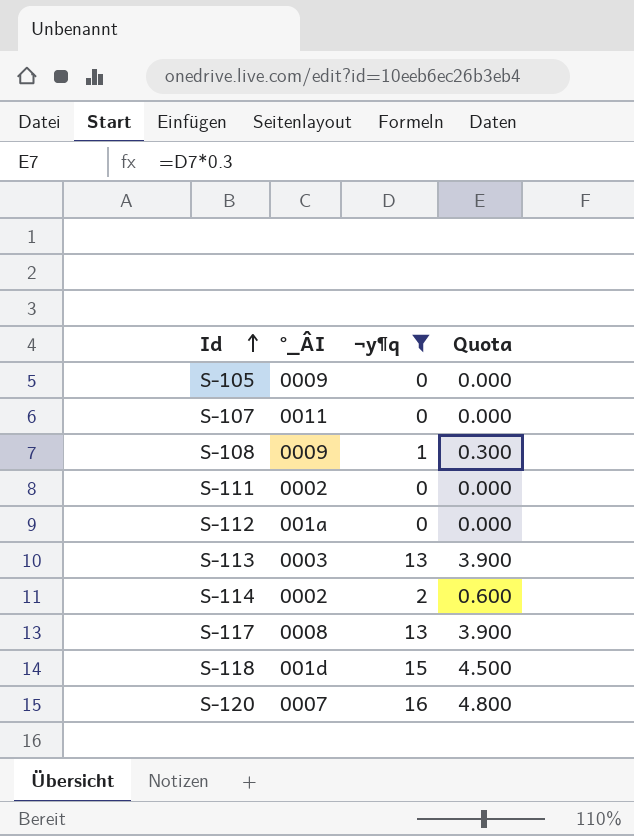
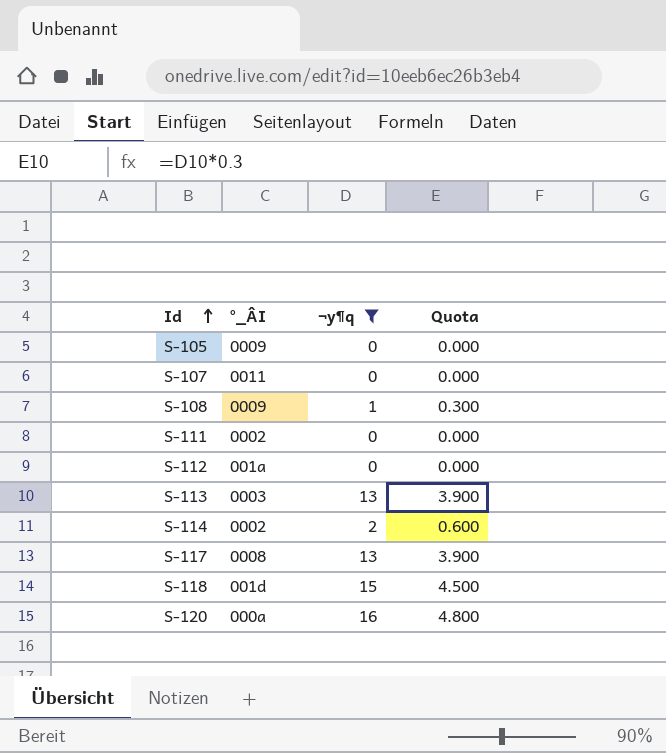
S-120 | °_ÂI: 0007 -> 000a

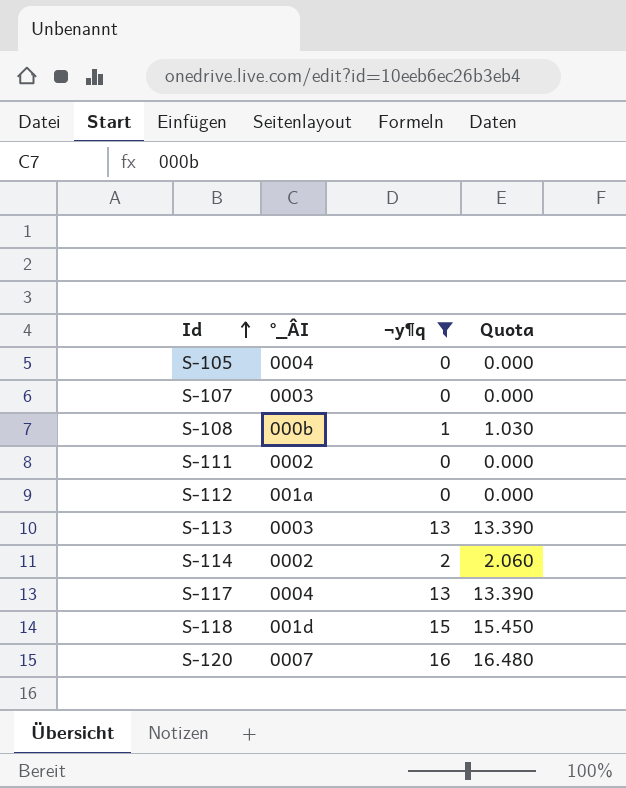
column Quota | formula: [¬y¶q] * 0.3 -> [¬y¶q] * 1.03
S-105 | °_ÂI: 0009 -> 0004
S-107 | °_ÂI: 0011 -> 0003
S-108 | °_ÂI: 0009 -> 000b
S-117 | °_ÂI: 0008 -> 0004
S-120 | °_ÂI: 000a -> 0007

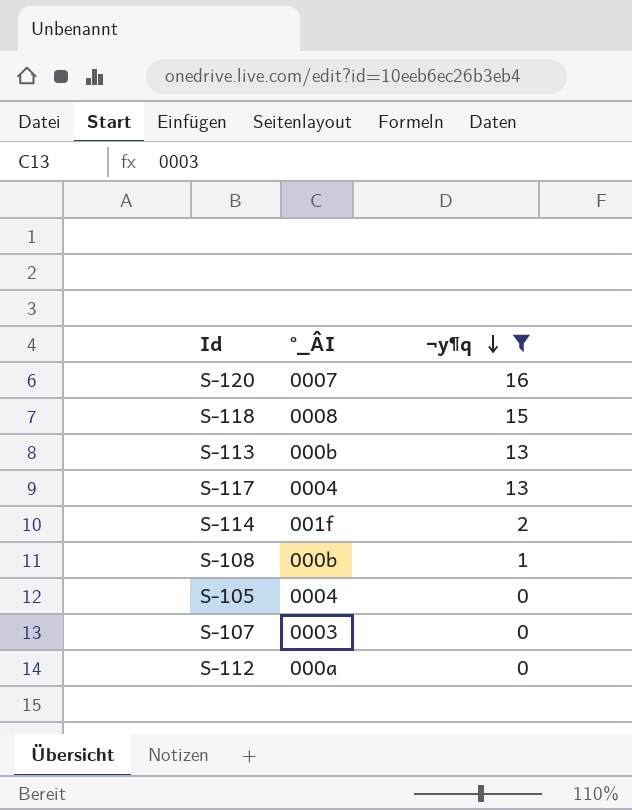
row order: Id ascending -> ¬y¶q descending
column Quota | formula: [¬y¶q] * 1.03 -> none
row S-111: 0002 | 0 | 0.000 -> none
S-118 | °_ÂI: 001d -> 0008
S-113 | °_ÂI: 0003 -> 000b
S-114 | °_ÂI: 0002 -> 001f
S-112 | °_ÂI: 001a -> 000a

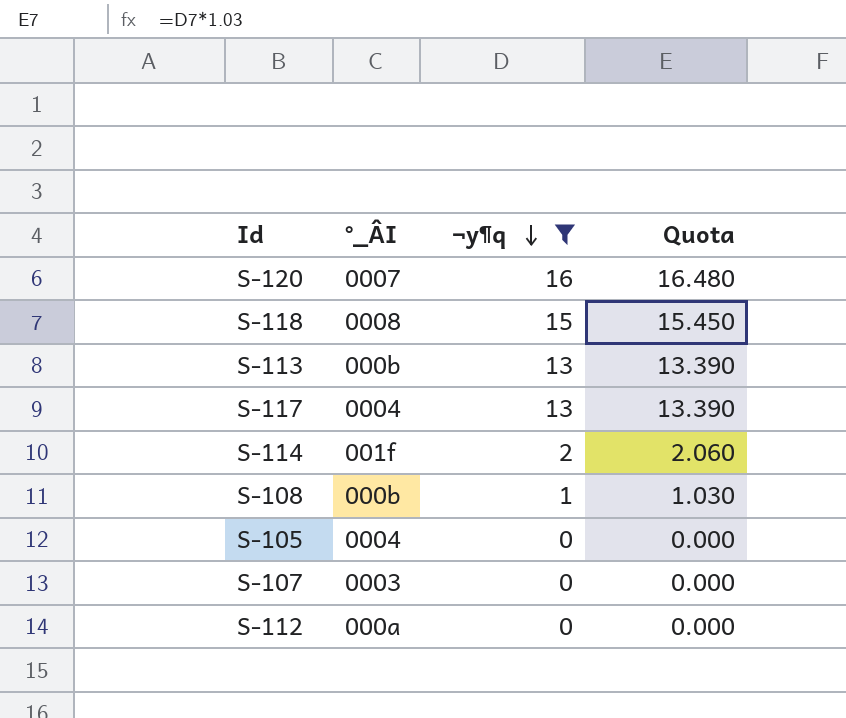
column Quota | formula: none -> [¬y¶q] * 1.03

